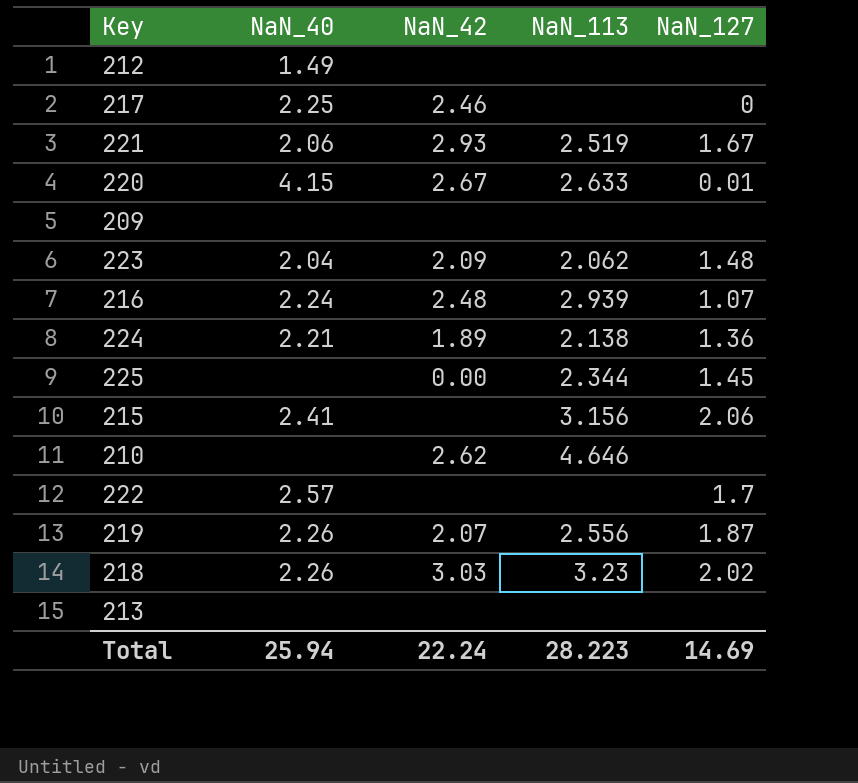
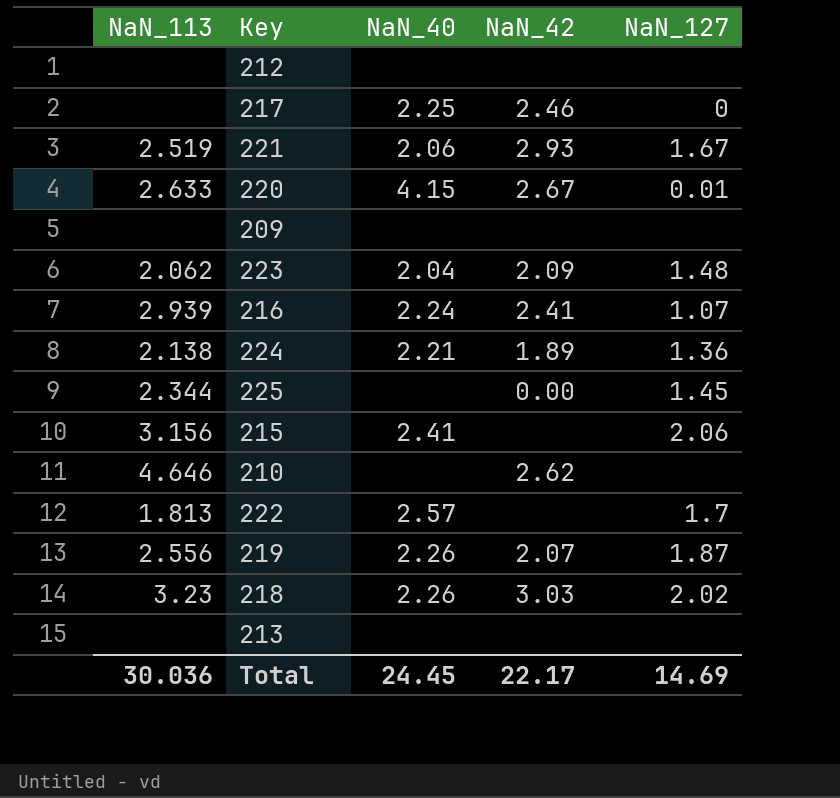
column NaN_113 | position: 4 -> 1
212 | NaN_40: 1.49 -> none
216 | NaN_42: 2.48 -> 2.41
222 | NaN_113: none -> 1.813
Total | NaN_113: 28.223 -> 30.036
Total | NaN_40: 25.94 -> 24.45
Total | NaN_42: 22.24 -> 22.17

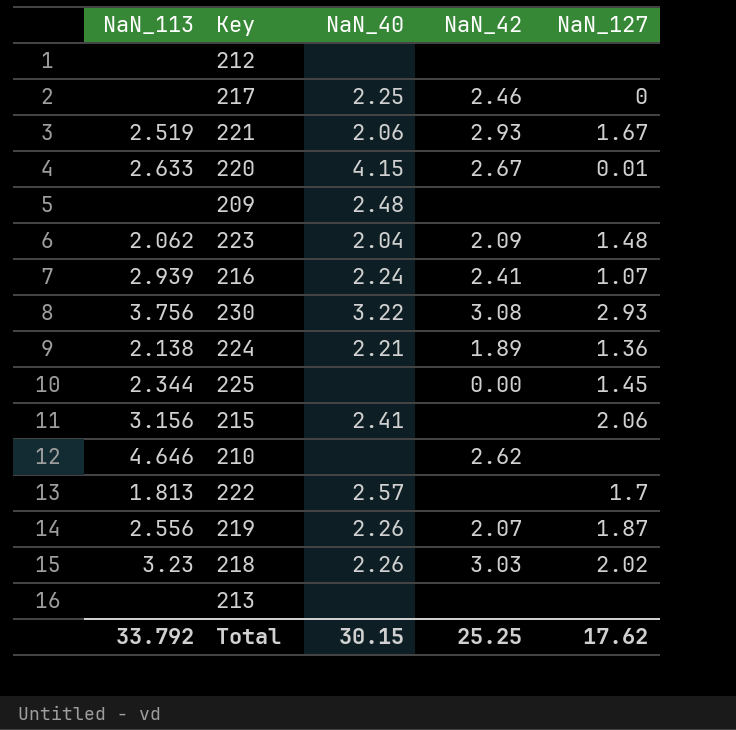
209 | NaN_40: none -> 2.48
row 230: none -> 3.756 | 3.22 | 3.08 | 2.93
Total | NaN_113: 30.036 -> 33.792
Total | NaN_40: 24.45 -> 30.15
Total | NaN_42: 22.17 -> 25.25
Total | NaN_127: 14.69 -> 17.62

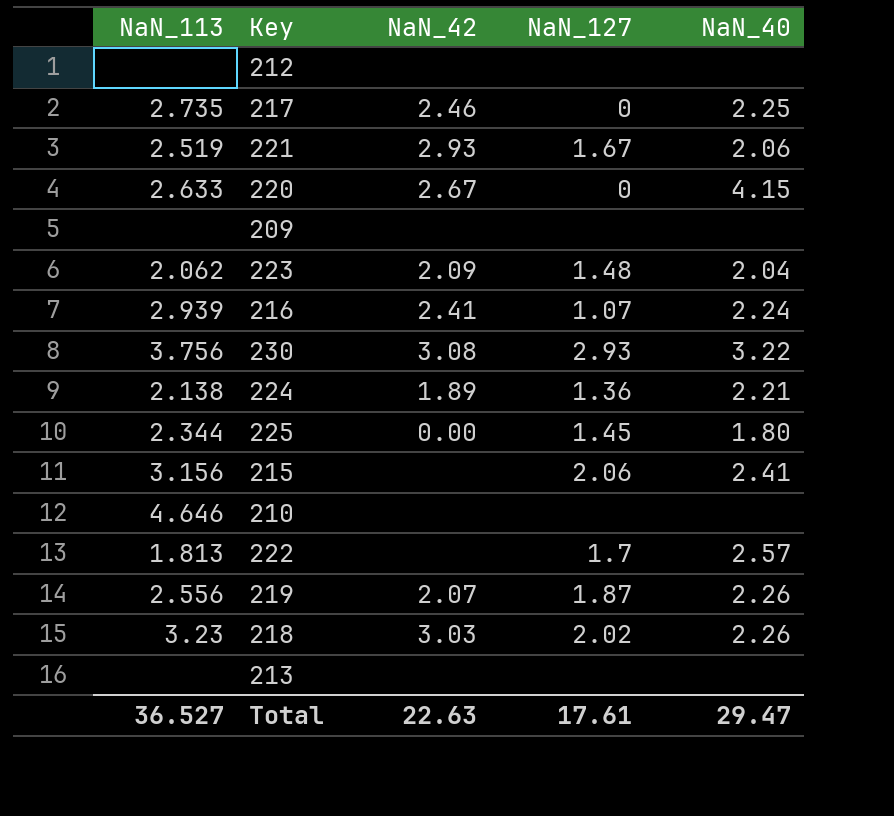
column NaN_40 | position: 3 -> 5
217 | NaN_113: none -> 2.735
220 | NaN_127: 0.01 -> 0
209 | NaN_40: 2.48 -> none
225 | NaN_40: none -> 1.80
210 | NaN_42: 2.62 -> none
Total | NaN_113: 33.792 -> 36.527
Total | NaN_42: 25.25 -> 22.63
Total | NaN_127: 17.62 -> 17.61
Total | NaN_40: 30.15 -> 29.47

